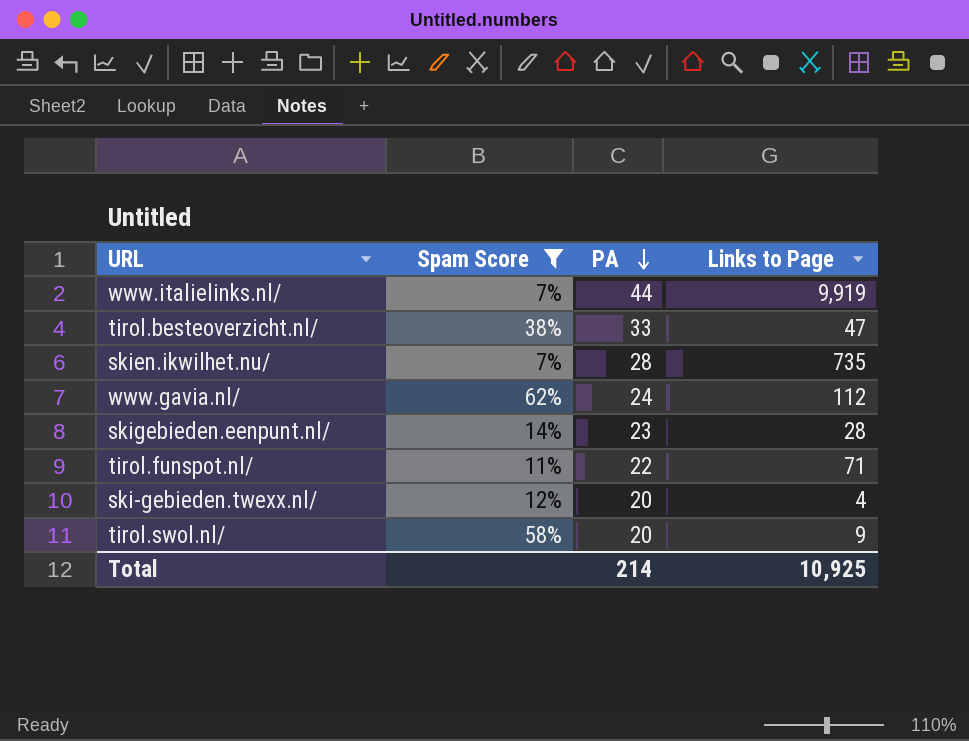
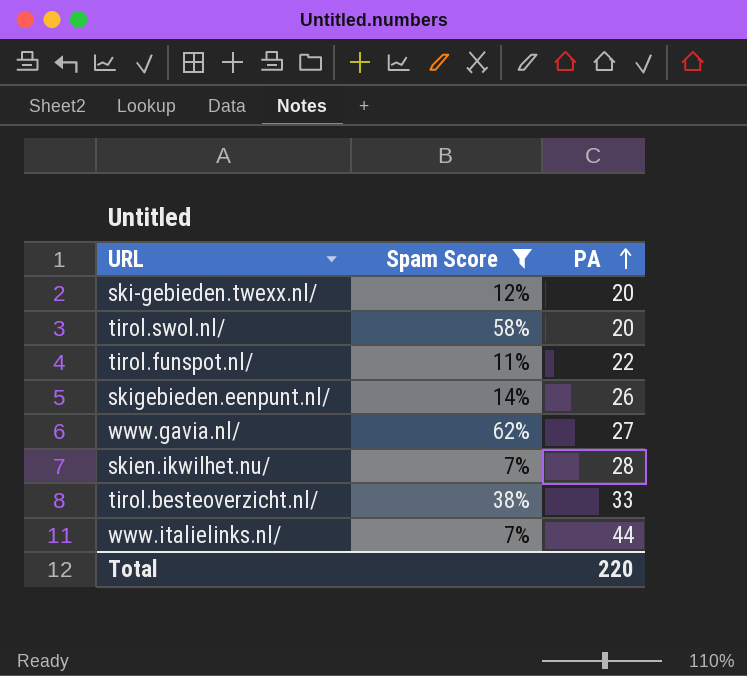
row order: PA descending -> PA ascending
column Links to Page | position: 4 -> none
skigebieden.eenpunt.nl/ | PA: 23 -> 26
www.gavia.nl/ | PA: 24 -> 27
Total | PA: 214 -> 220

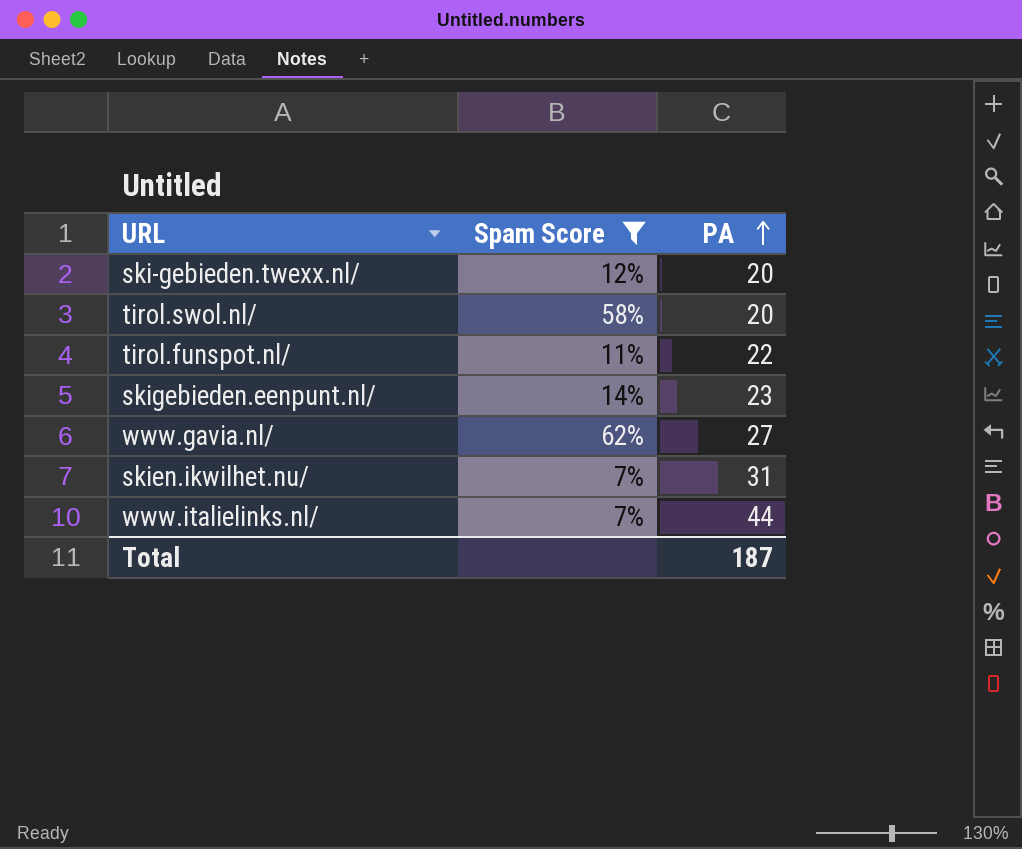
row tirol.besteoverzicht.nl/: 38% | 33 -> none
skigebieden.eenpunt.nl/ | PA: 26 -> 23
skien.ikwilhet.nu/ | PA: 28 -> 31
Total | PA: 220 -> 187

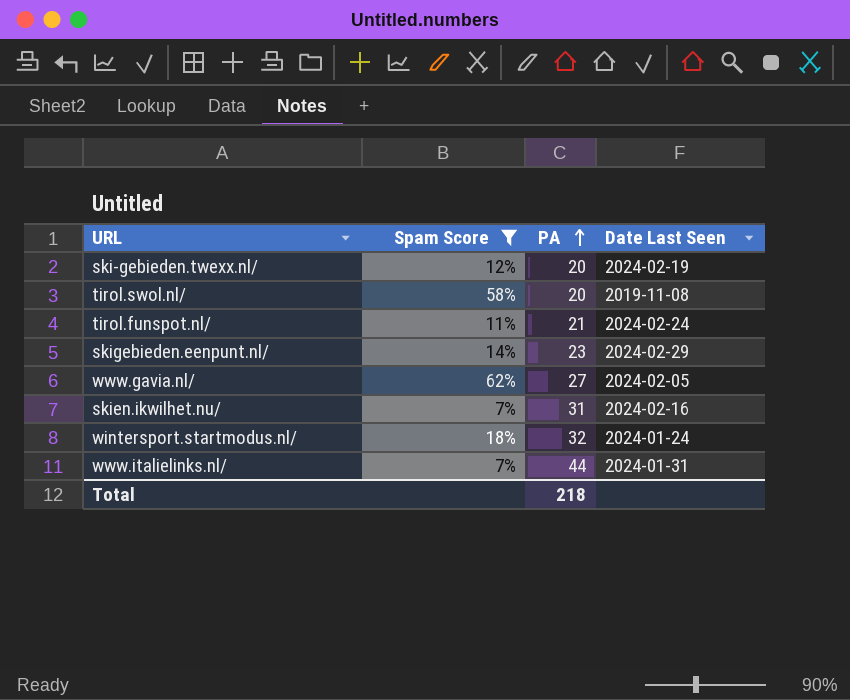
column Date Last Seen | position: none -> 4
tirol.funspot.nl/ | PA: 22 -> 21
row wintersport.startmodus.nl/: none -> 18% | 32 | 2024-01-24
Total | PA: 187 -> 218

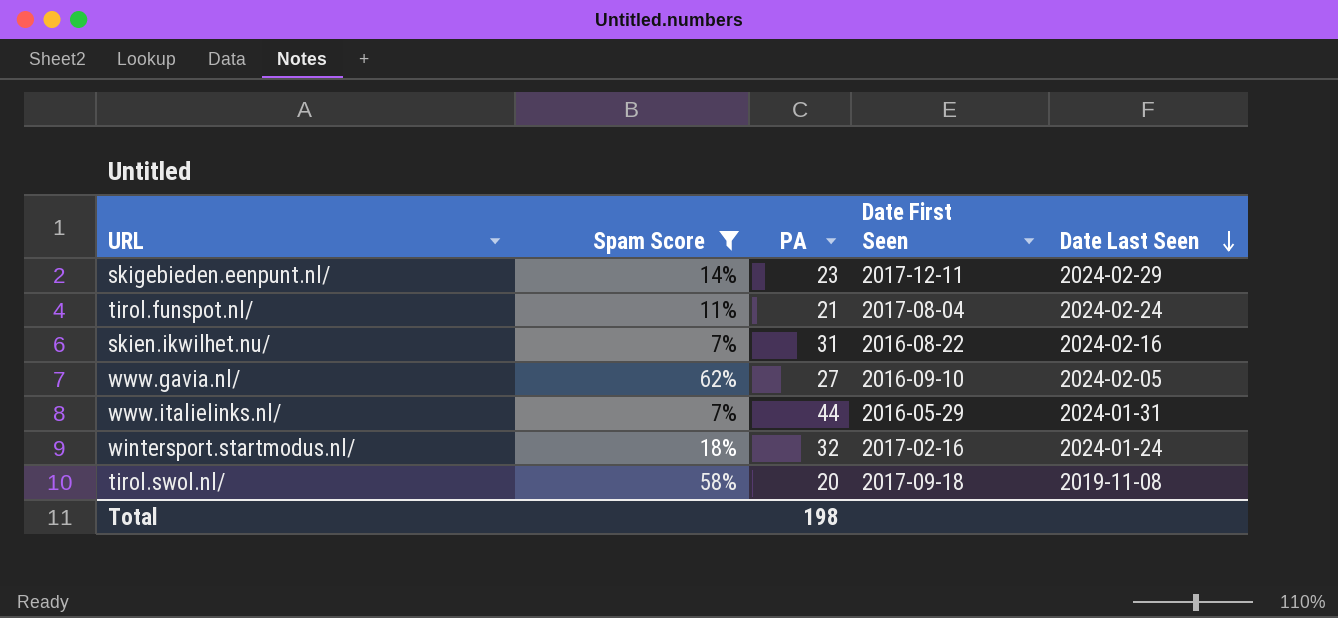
row order: PA ascending -> Date Last Seen descending
column Date First Seen | position: none -> 4
row ski-gebieden.twexx.nl/: 12% | 20 | 2024-02-19 -> none
Total | PA: 218 -> 198

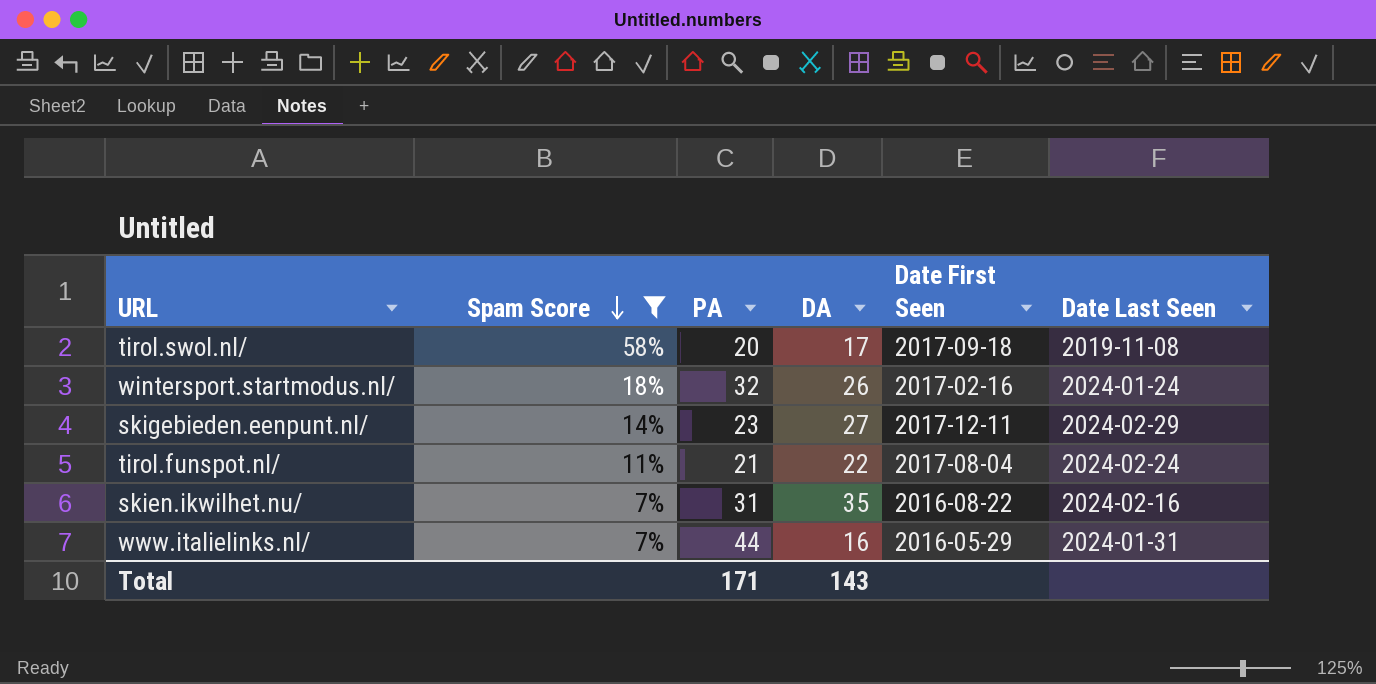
row order: Date Last Seen descending -> Spam Score descending
column DA | position: none -> 4
row www.gavia.nl/: 62% | 27 | 2016-09-10 | 2024-02-05 -> none
Total | PA: 198 -> 171

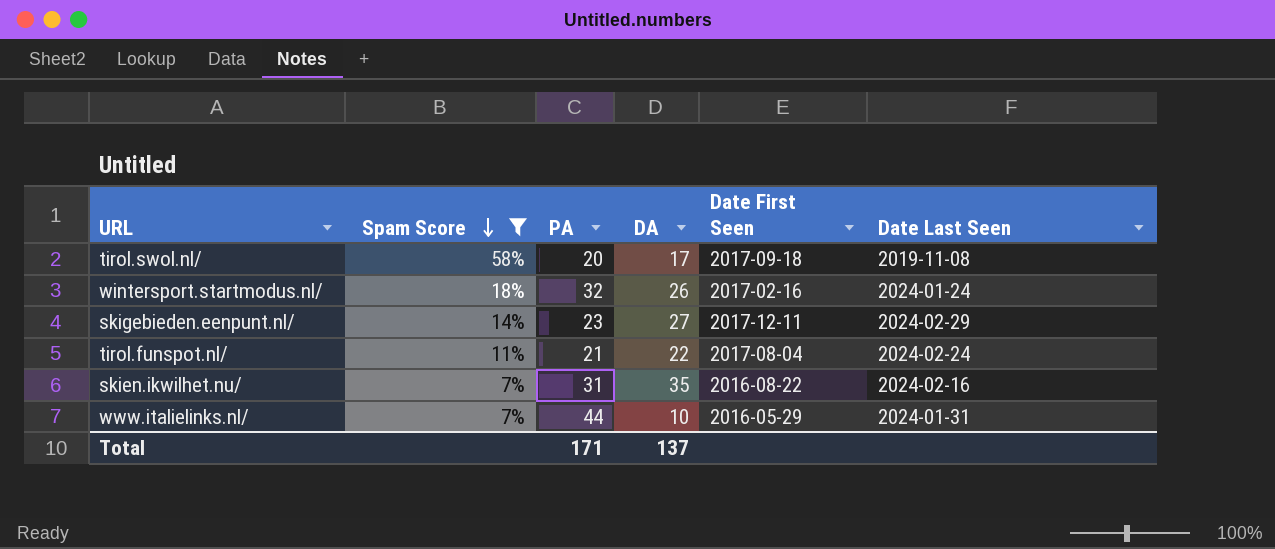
www.italielinks.nl/ | DA: 16 -> 10
Total | DA: 143 -> 137

